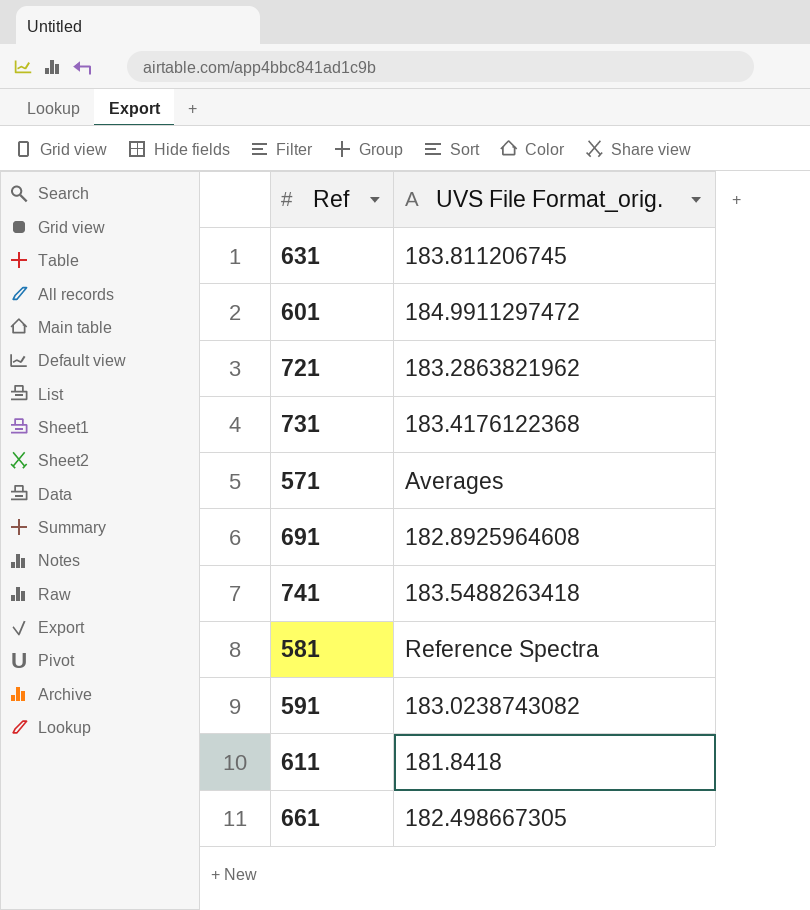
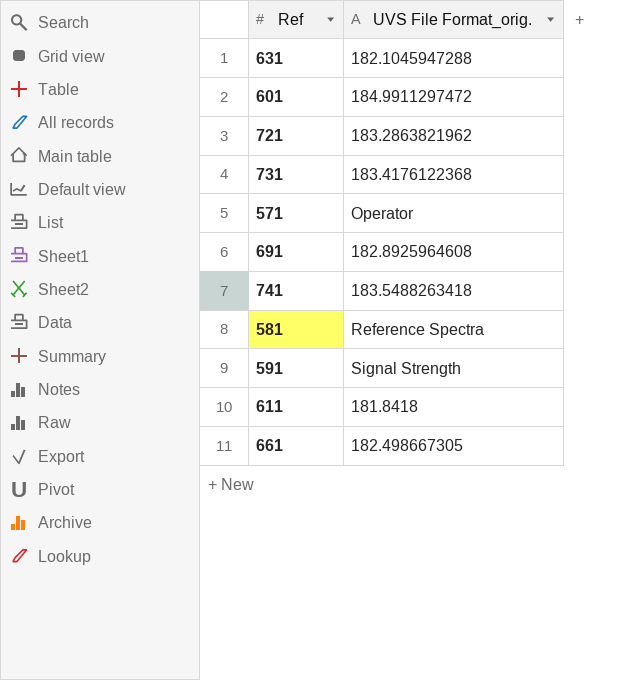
631 | UVS File Format_orig.: 183.811206745 -> 182.1045947288
571 | UVS File Format_orig.: Averages -> Operator
591 | UVS File Format_orig.: 183.0238743082 -> Signal Strength

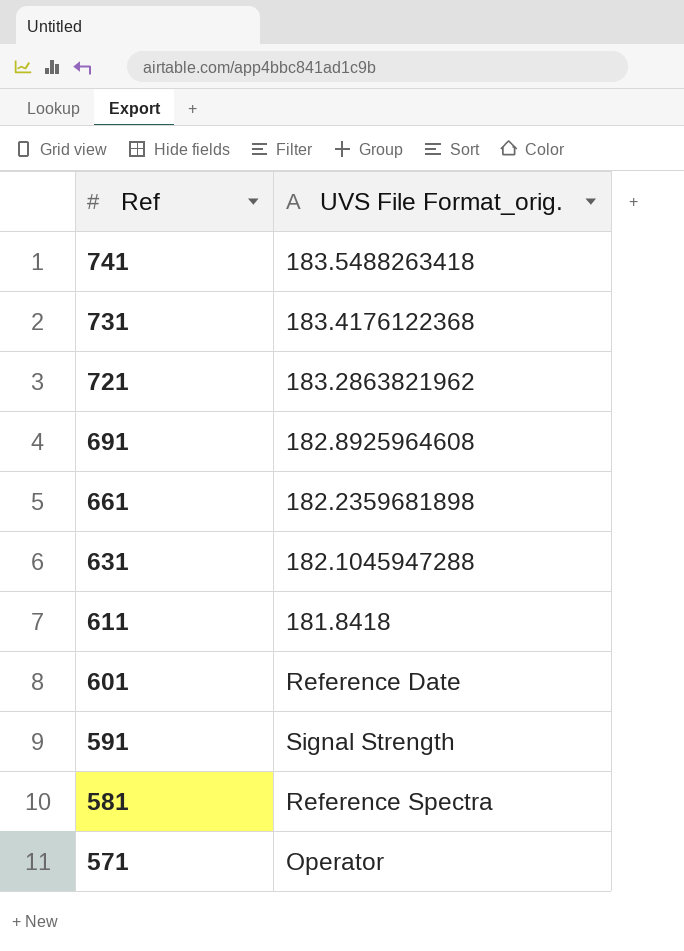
row order: none -> Ref descending
661 | UVS File Format_orig.: 182.498667305 -> 182.2359681898
601 | UVS File Format_orig.: 184.9911297472 -> Reference Date

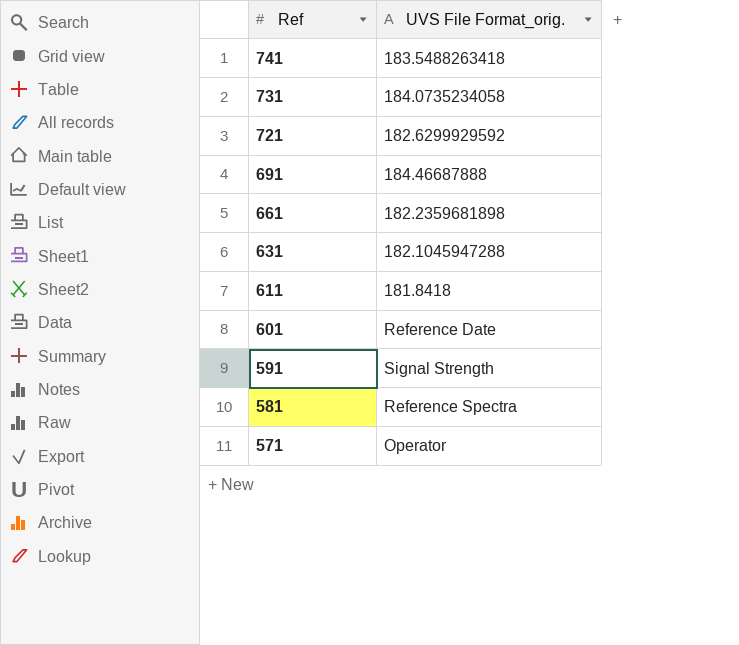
731 | UVS File Format_orig.: 183.4176122368 -> 184.0735234058
721 | UVS File Format_orig.: 183.2863821962 -> 182.6299929592
691 | UVS File Format_orig.: 182.8925964608 -> 184.46687888

